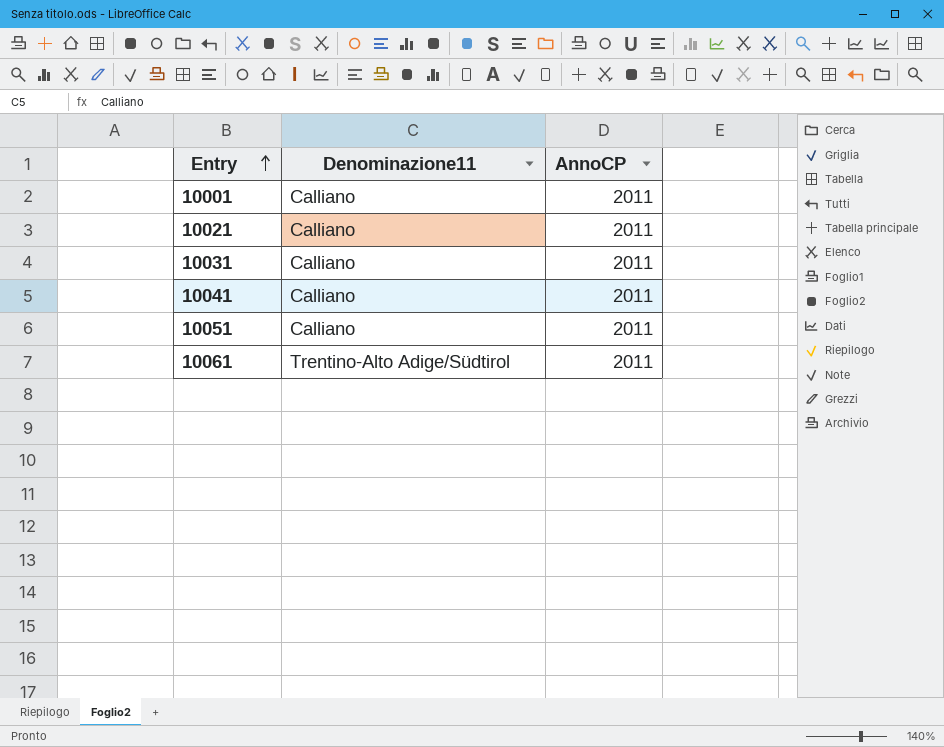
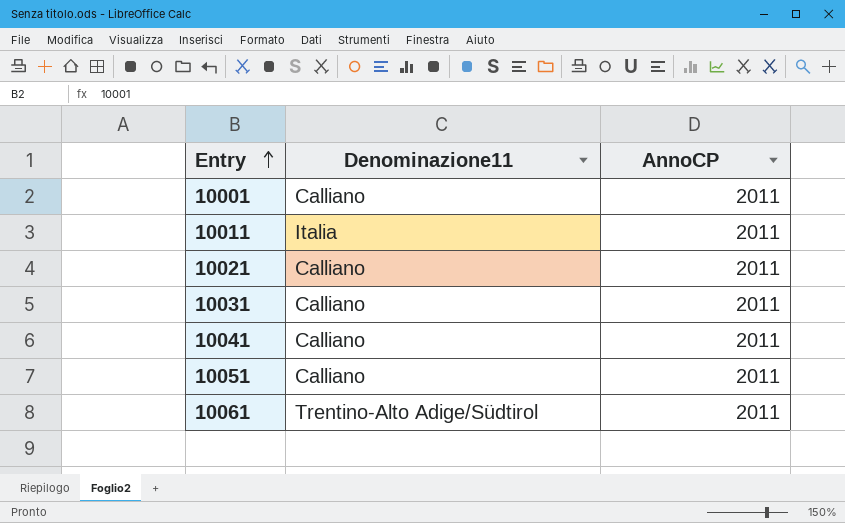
row 10011: none -> Italia | 2011

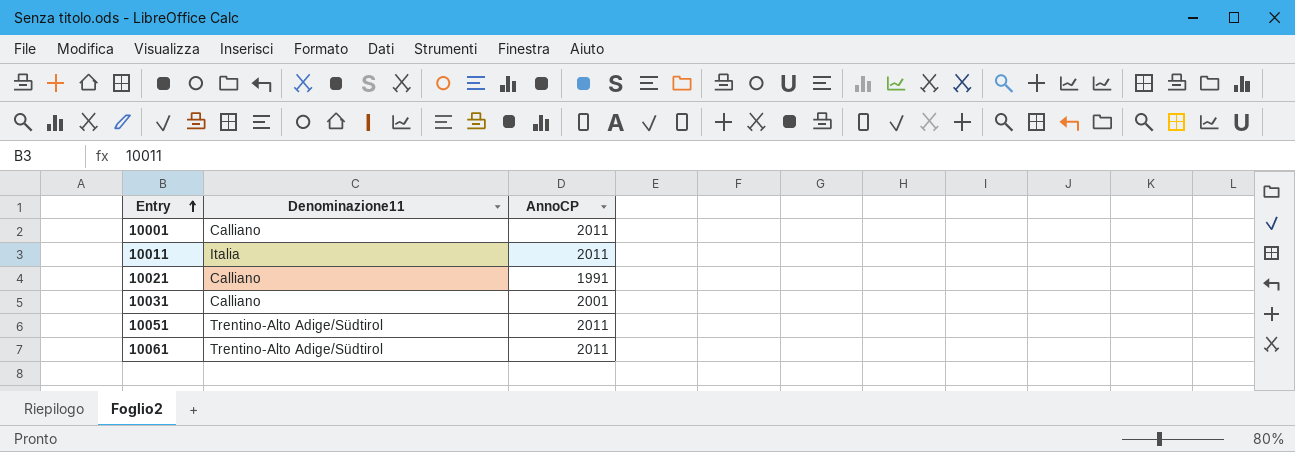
row 10041: Calliano | 2011 -> none
10021 | AnnoCP: 2011 -> 1991
10031 | AnnoCP: 2011 -> 2001
10051 | Denominazione11: Calliano -> Trentino-Alto Adige/Südtirol

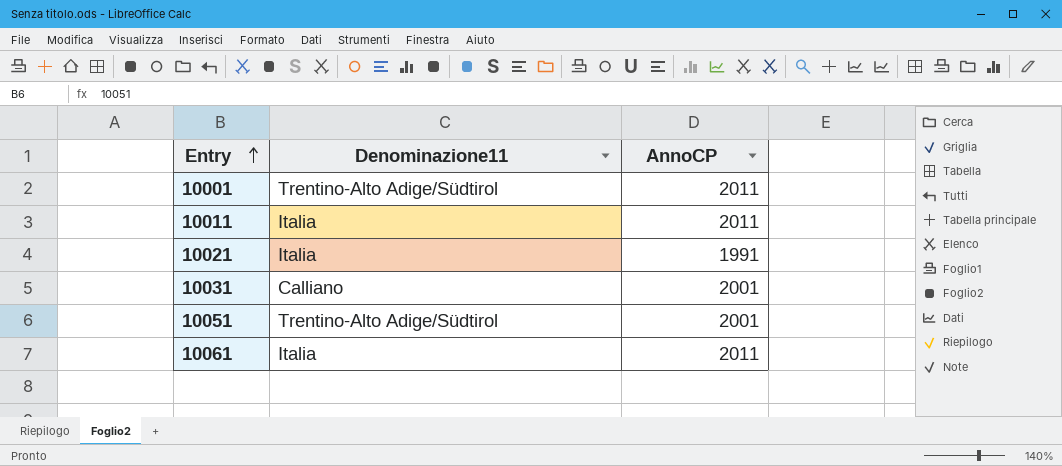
10001 | Denominazione11: Calliano -> Trentino-Alto Adige/Südtirol
10021 | Denominazione11: Calliano -> Italia
10051 | AnnoCP: 2011 -> 2001
10061 | Denominazione11: Trentino-Alto Adige/Südtirol -> Italia

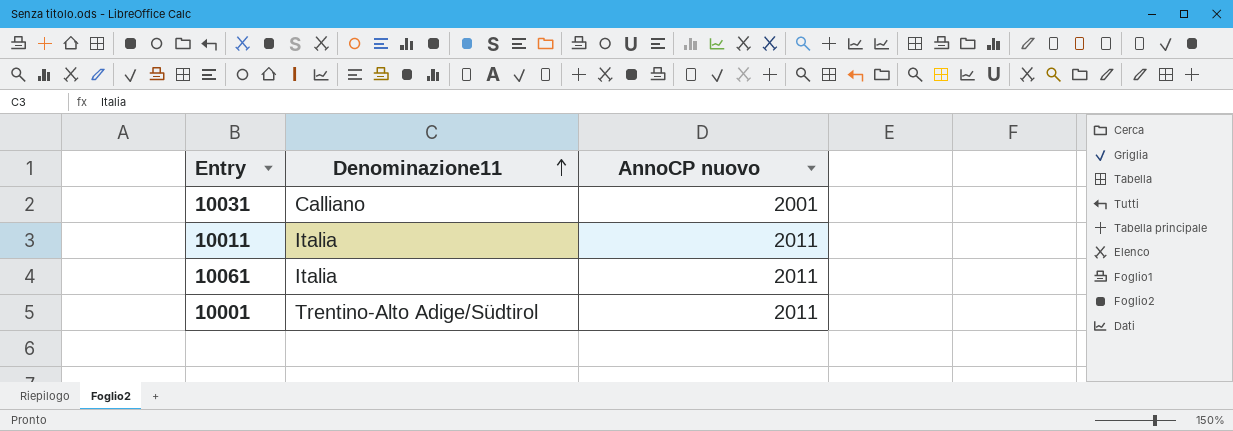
row order: Entry ascending -> Denominazione11 ascending
column name: AnnoCP -> AnnoCP nuovo
row 10021: Italia | 1991 -> none
row 10051: Trentino-Alto Adige/Südtirol | 2001 -> none

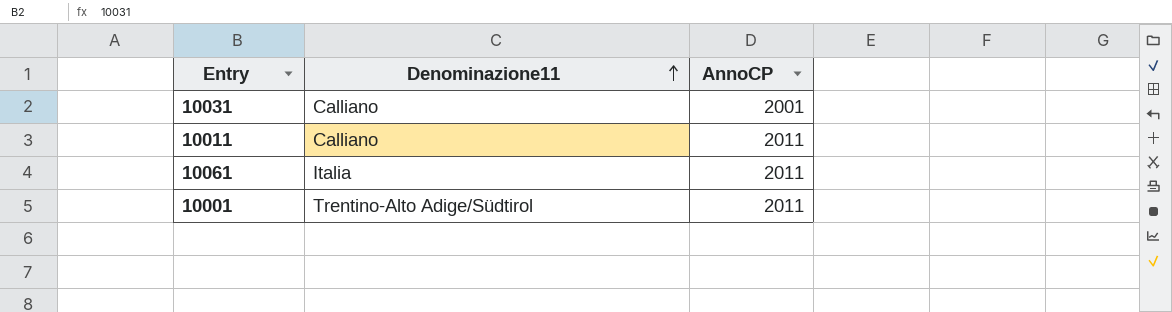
column name: AnnoCP nuovo -> AnnoCP
10011 | Denominazione11: Italia -> Calliano

